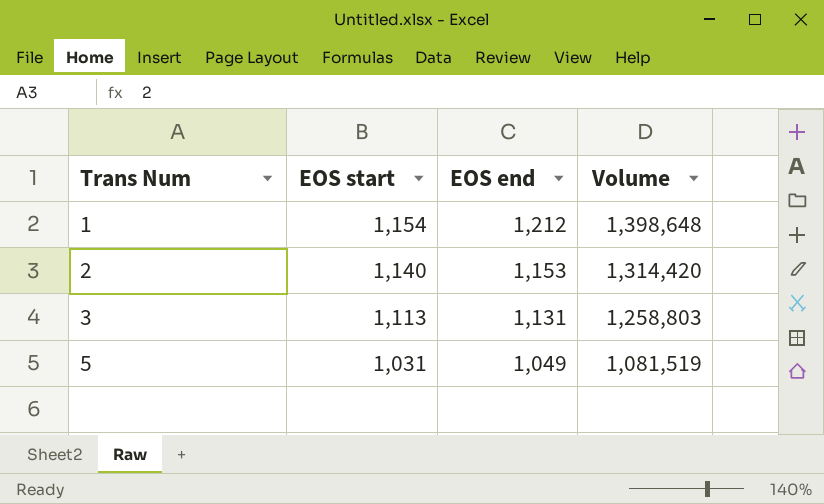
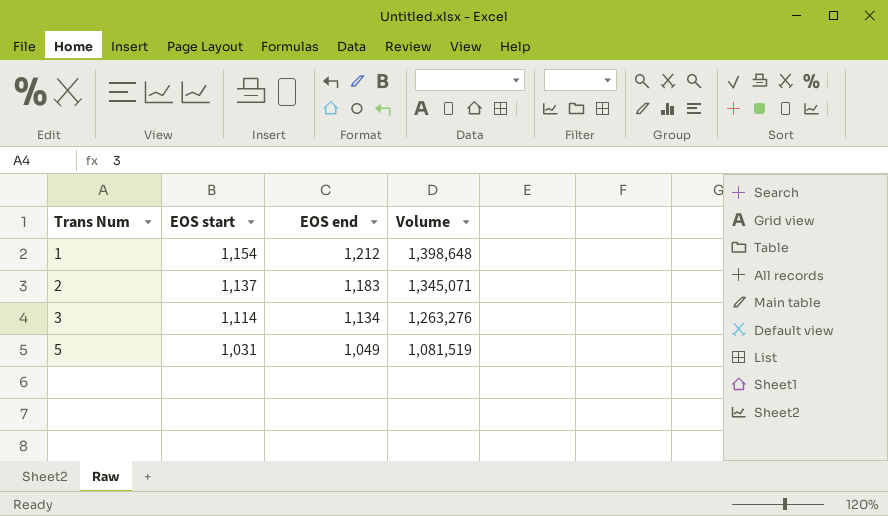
2 | EOS start: 1,140 -> 1,137
2 | EOS end: 1,153 -> 1,183
2 | Volume: 1,314,420 -> 1,345,071
3 | EOS start: 1,113 -> 1,114
3 | EOS end: 1,131 -> 1,134
3 | Volume: 1,258,803 -> 1,263,276

